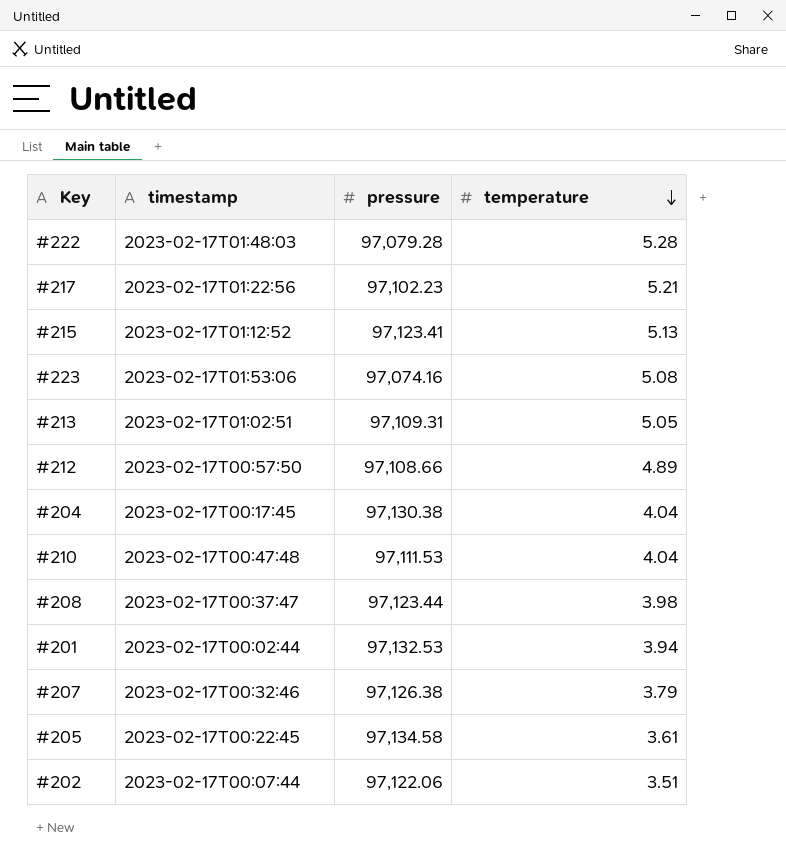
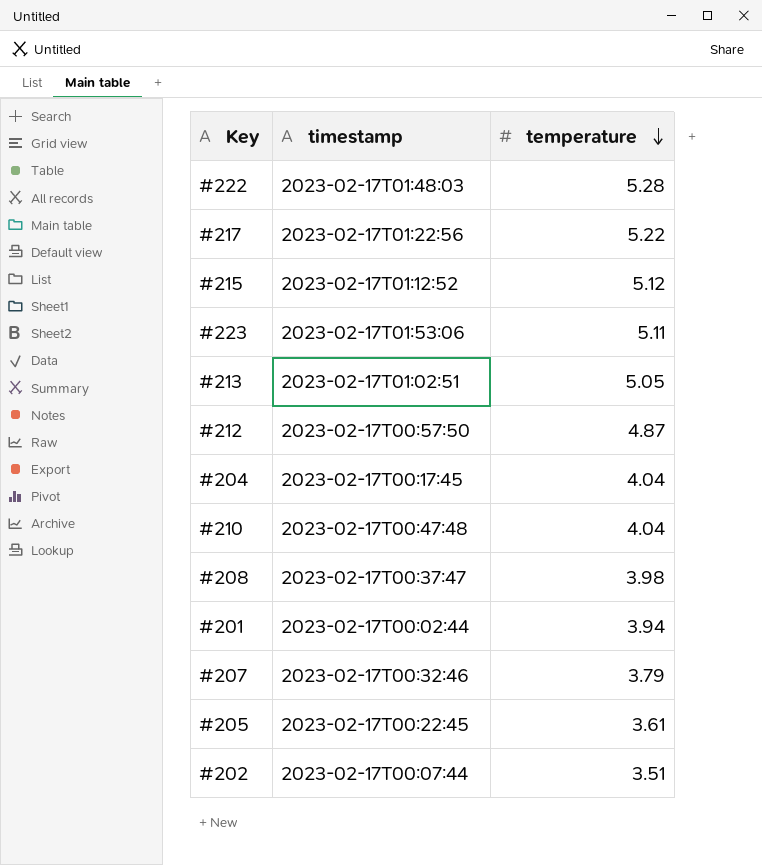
column pressure | position: 3 -> none
#217 | temperature: 5.21 -> 5.22
#215 | temperature: 5.13 -> 5.12
#223 | temperature: 5.08 -> 5.11
#212 | temperature: 4.89 -> 4.87

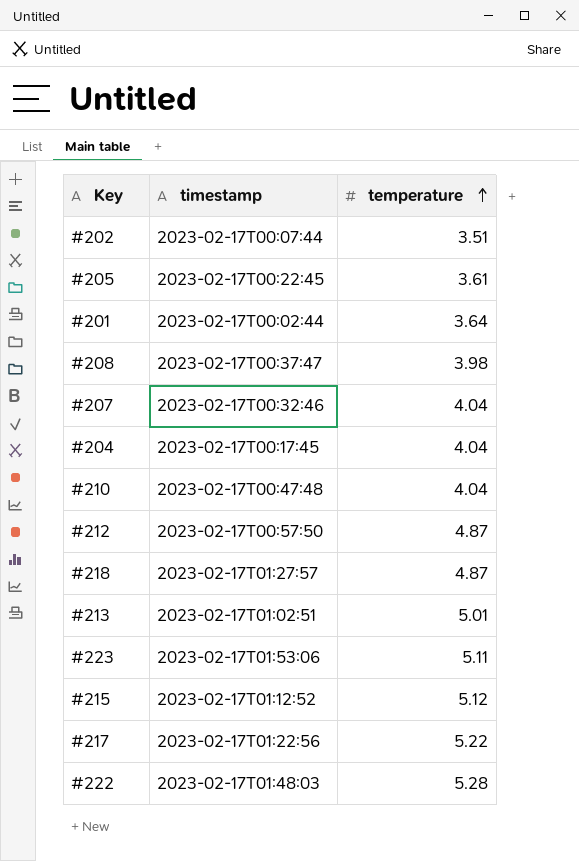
row order: temperature descending -> temperature ascending
#201 | temperature: 3.94 -> 3.64
#207 | temperature: 3.79 -> 4.04
row #218: none -> 2023-02-17T01:27:57 | 4.87
#213 | temperature: 5.05 -> 5.01

